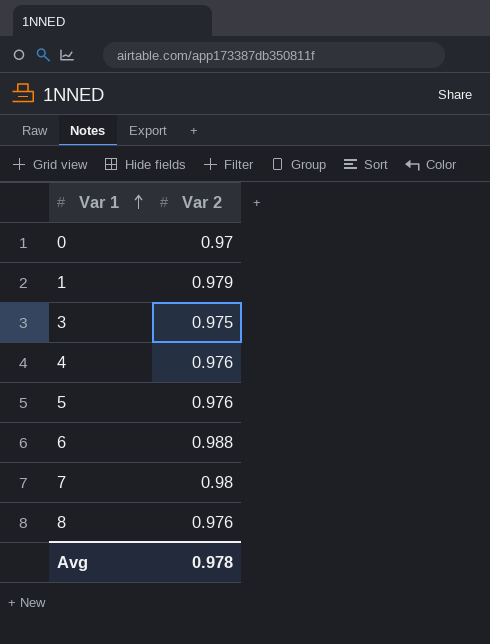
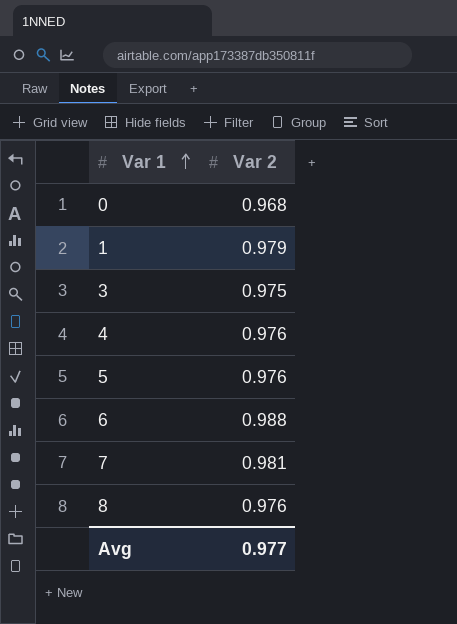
0 | Var 2: 0.97 -> 0.968
7 | Var 2: 0.98 -> 0.981
Avg | Var 2: 0.978 -> 0.977

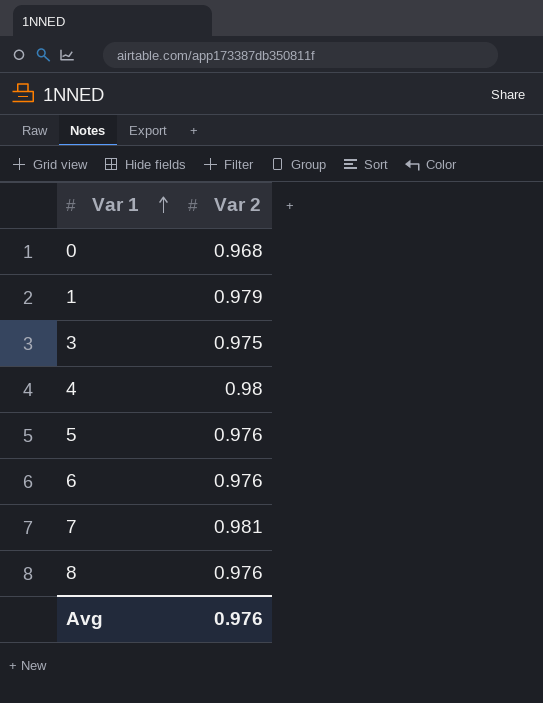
4 | Var 2: 0.976 -> 0.98
6 | Var 2: 0.988 -> 0.976
Avg | Var 2: 0.977 -> 0.976

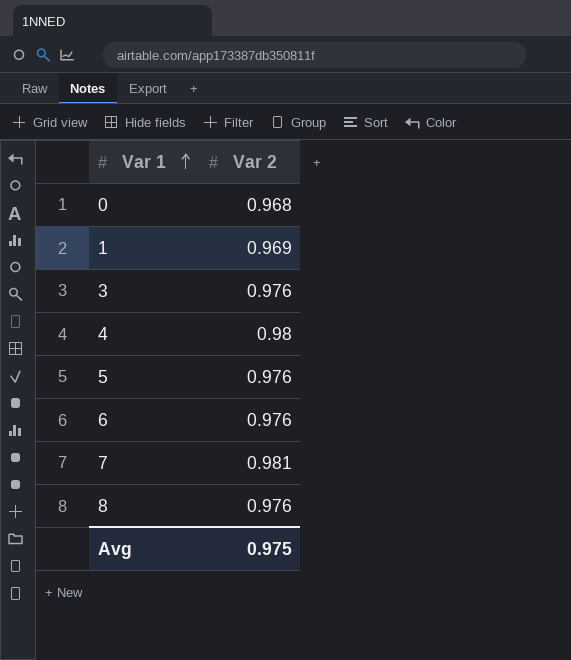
1 | Var 2: 0.979 -> 0.969
3 | Var 2: 0.975 -> 0.976
Avg | Var 2: 0.976 -> 0.975

